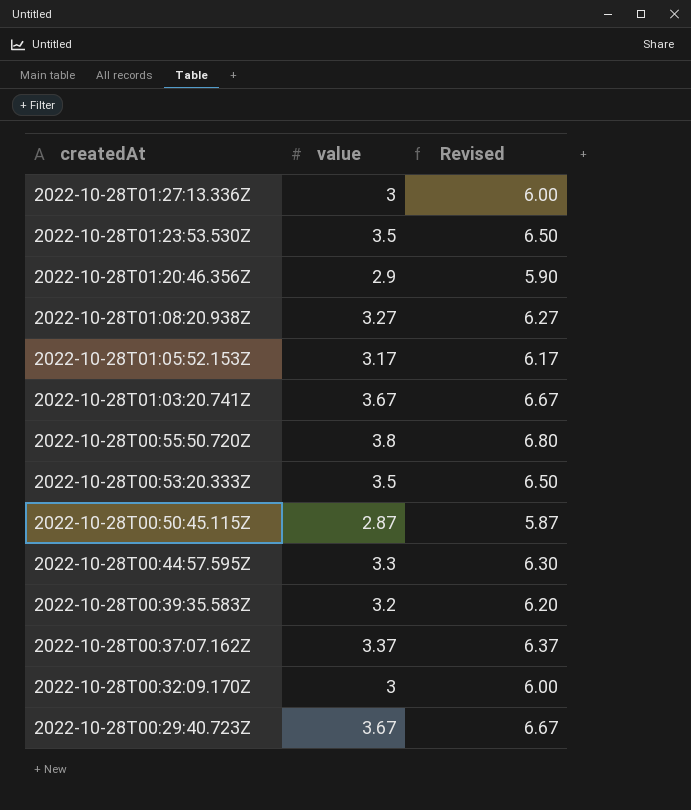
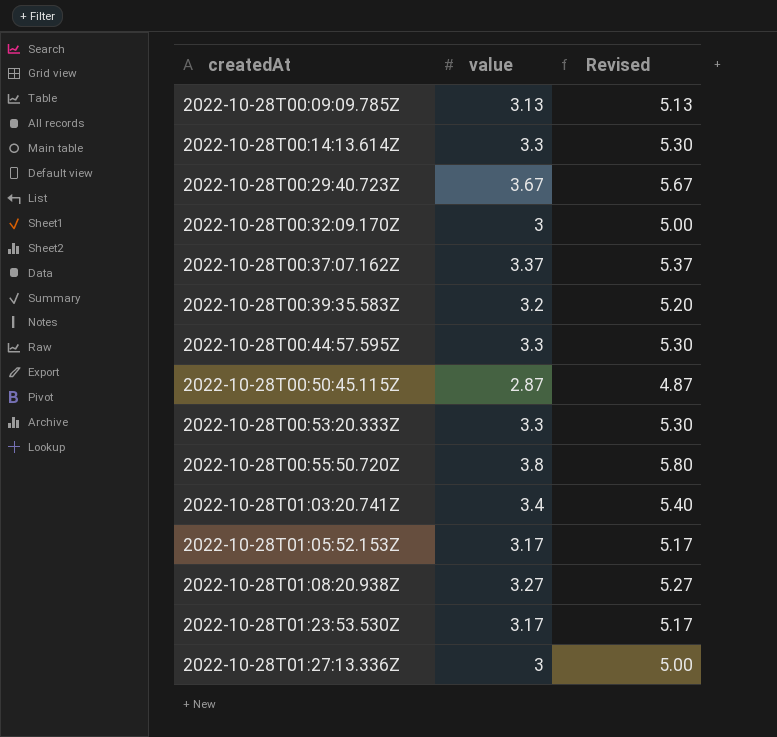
row order: createdAt descending -> createdAt ascending
column Revised | formula: [value] + 3 -> [value] + 2
row 2022-10-28T01:20:46.356Z: 2.9 | 5.90 -> none
row 2022-10-28T00:09:09.785Z: none -> 3.13 | 5.13
row 2022-10-28T00:14:13.614Z: none -> 3.3 | 5.30
2022-10-28T00:53:20.333Z | value: 3.5 -> 3.3
2022-10-28T01:03:20.741Z | value: 3.67 -> 3.4
2022-10-28T01:23:53.530Z | value: 3.5 -> 3.17

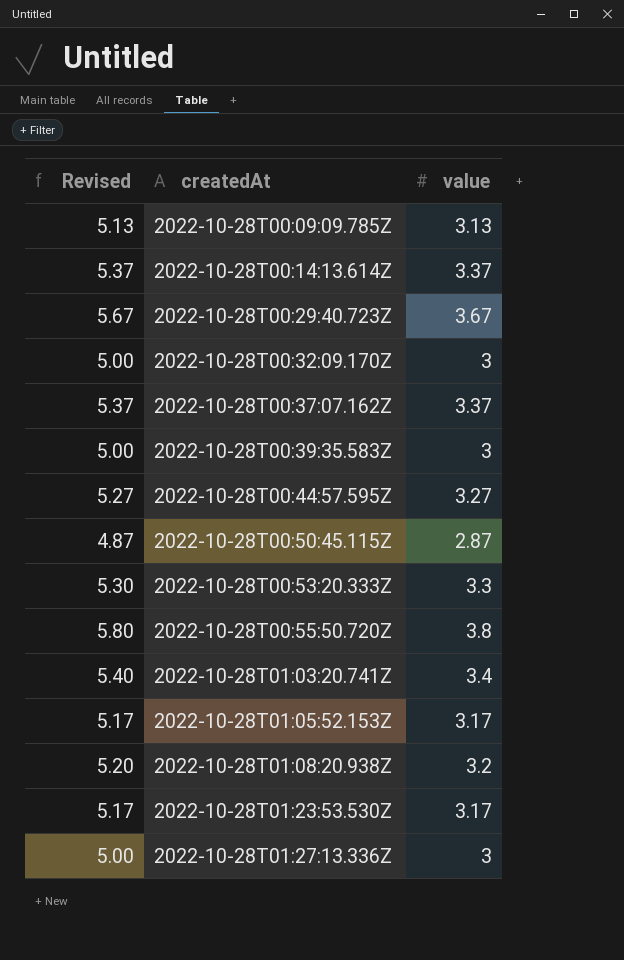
column Revised | position: 3 -> 1
2022-10-28T00:14:13.614Z | Revised: 5.30 -> 5.37
2022-10-28T00:14:13.614Z | value: 3.3 -> 3.37
2022-10-28T00:39:35.583Z | Revised: 5.20 -> 5.00
2022-10-28T00:39:35.583Z | value: 3.2 -> 3
2022-10-28T00:44:57.595Z | Revised: 5.30 -> 5.27
2022-10-28T00:44:57.595Z | value: 3.3 -> 3.27
2022-10-28T01:08:20.938Z | Revised: 5.27 -> 5.20
2022-10-28T01:08:20.938Z | value: 3.27 -> 3.2

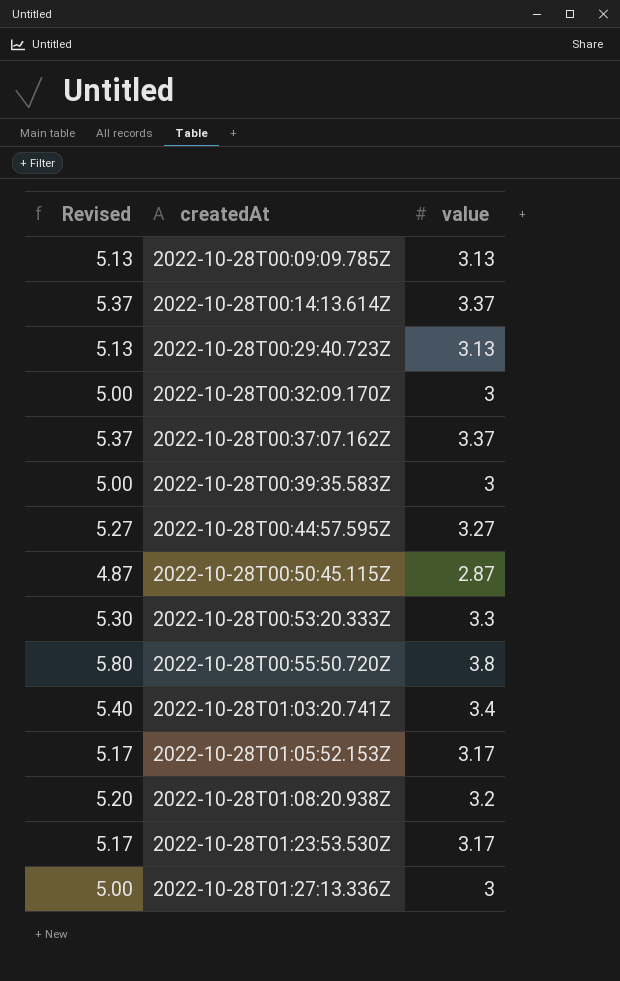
2022-10-28T00:29:40.723Z | Revised: 5.67 -> 5.13
2022-10-28T00:29:40.723Z | value: 3.67 -> 3.13

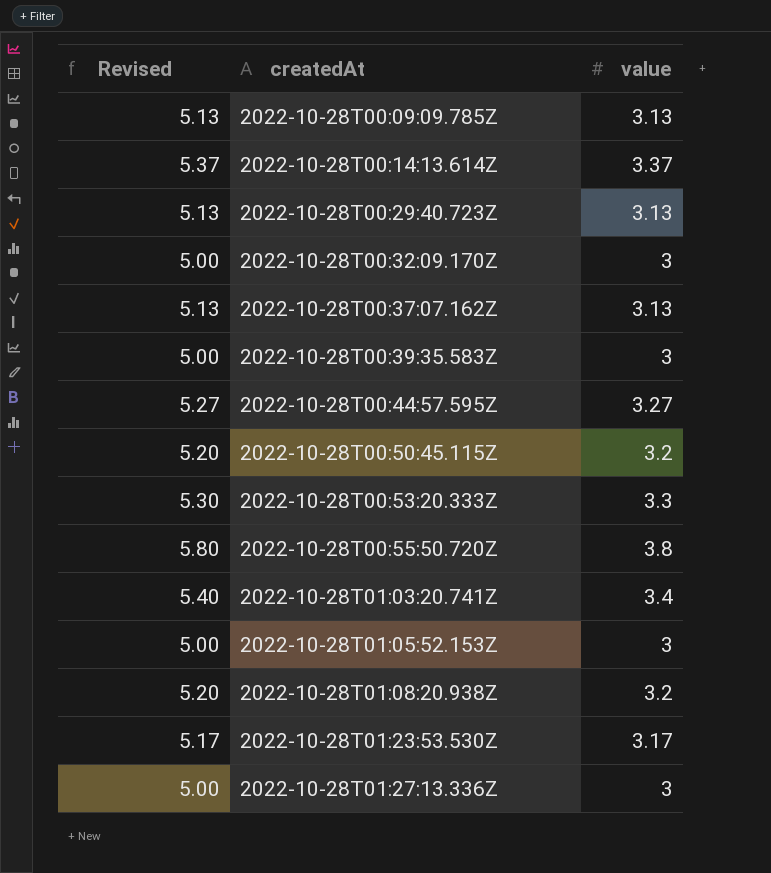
2022-10-28T00:37:07.162Z | Revised: 5.37 -> 5.13
2022-10-28T00:37:07.162Z | value: 3.37 -> 3.13
2022-10-28T00:50:45.115Z | Revised: 4.87 -> 5.20
2022-10-28T00:50:45.115Z | value: 2.87 -> 3.2
2022-10-28T01:05:52.153Z | Revised: 5.17 -> 5.00
2022-10-28T01:05:52.153Z | value: 3.17 -> 3

